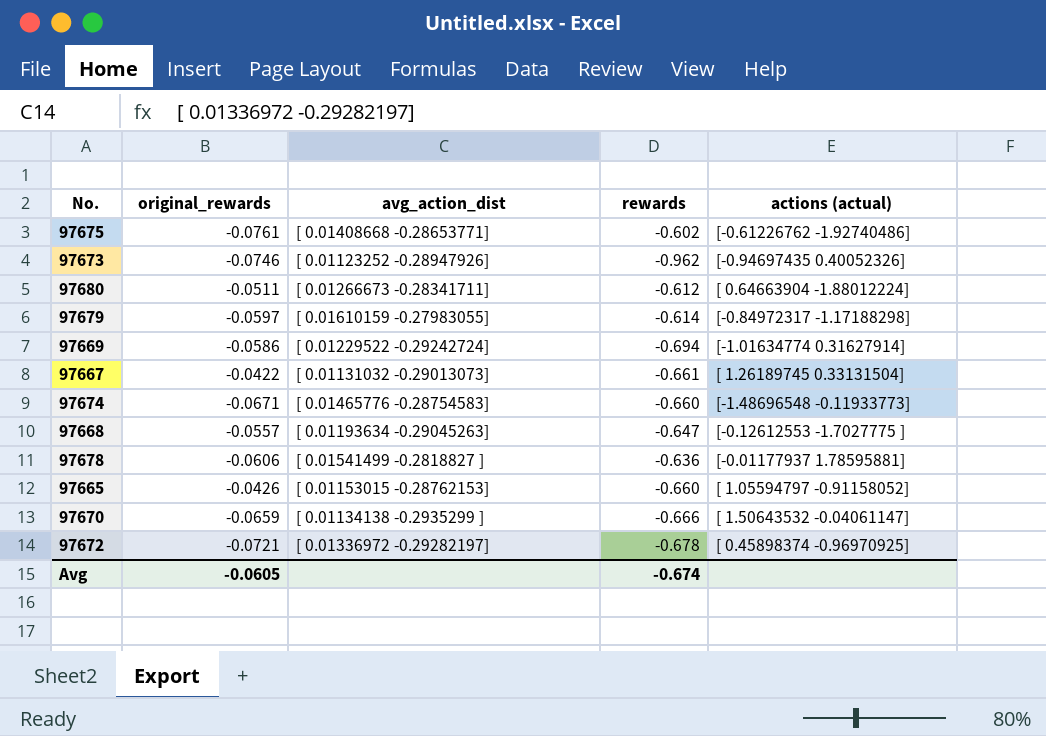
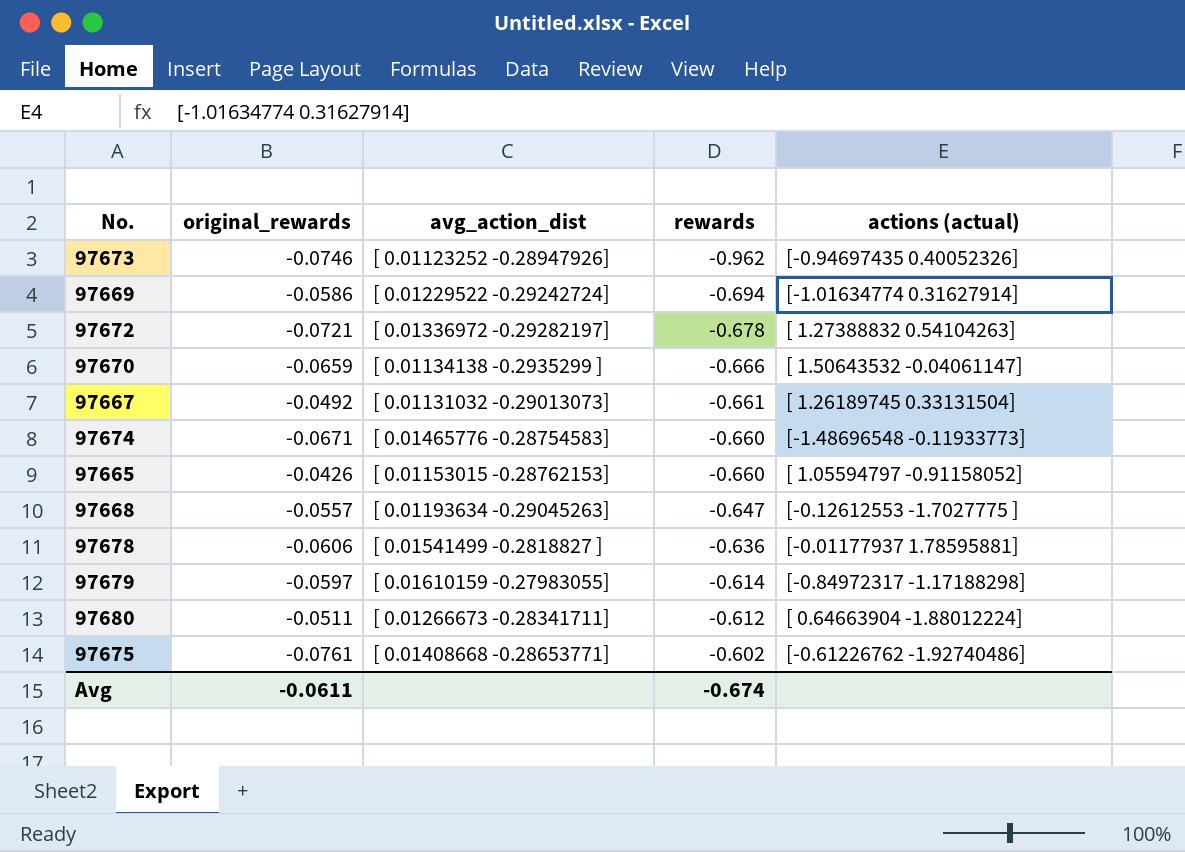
row order: none -> rewards ascending
97672 | actions (actual): [ 0.45898374 -0.96970925] -> [ 1.27388832 0.54104263]
97667 | original_rewards: -0.0422 -> -0.0492
Avg | original_rewards: -0.0605 -> -0.0611

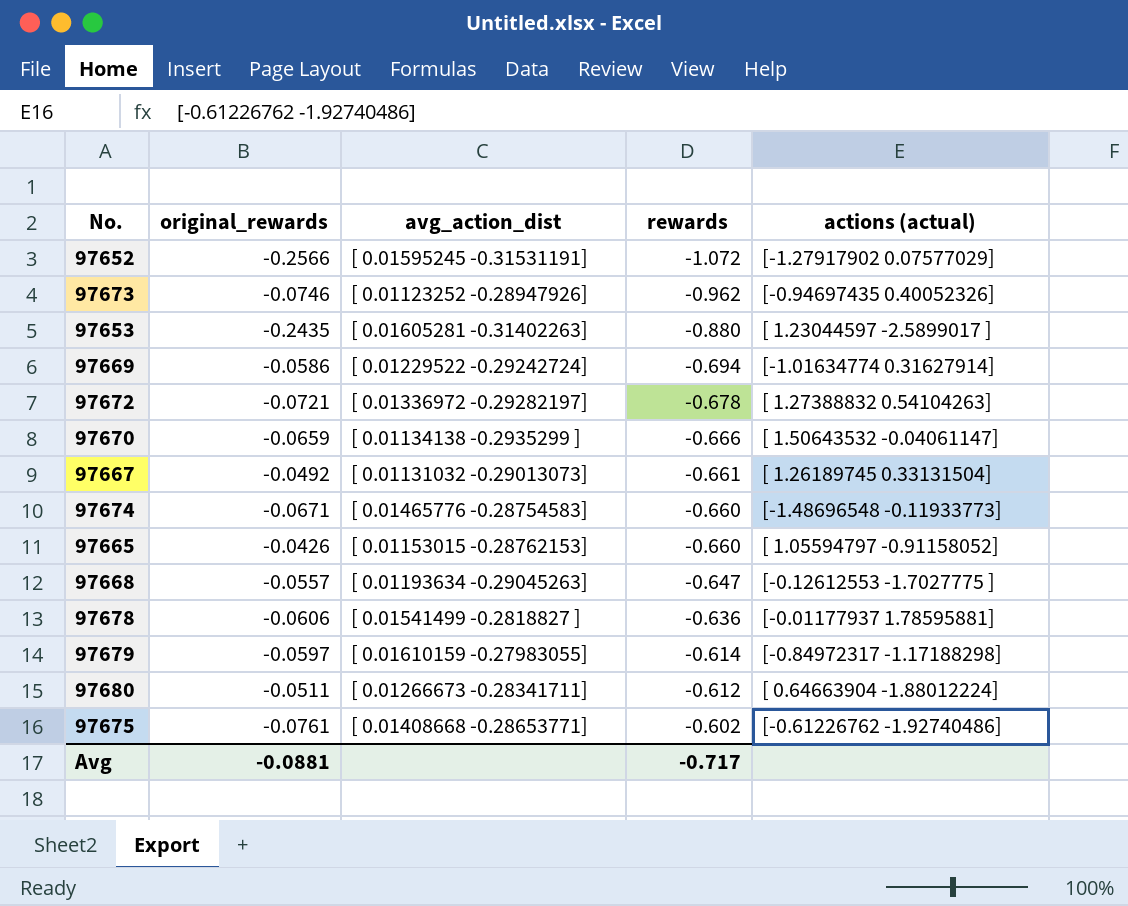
row 97652: none -> -0.2566 | [ 0.01595245 -0.31531191] | -1.072 | [-1.27917902 0.07577029]
row 97653: none -> -0.2435 | [ 0.01605281 -0.31402263] | -0.880 | [ 1.23044597 -2.5899017 ]
Avg | original_rewards: -0.0611 -> -0.0881
Avg | rewards: -0.674 -> -0.717

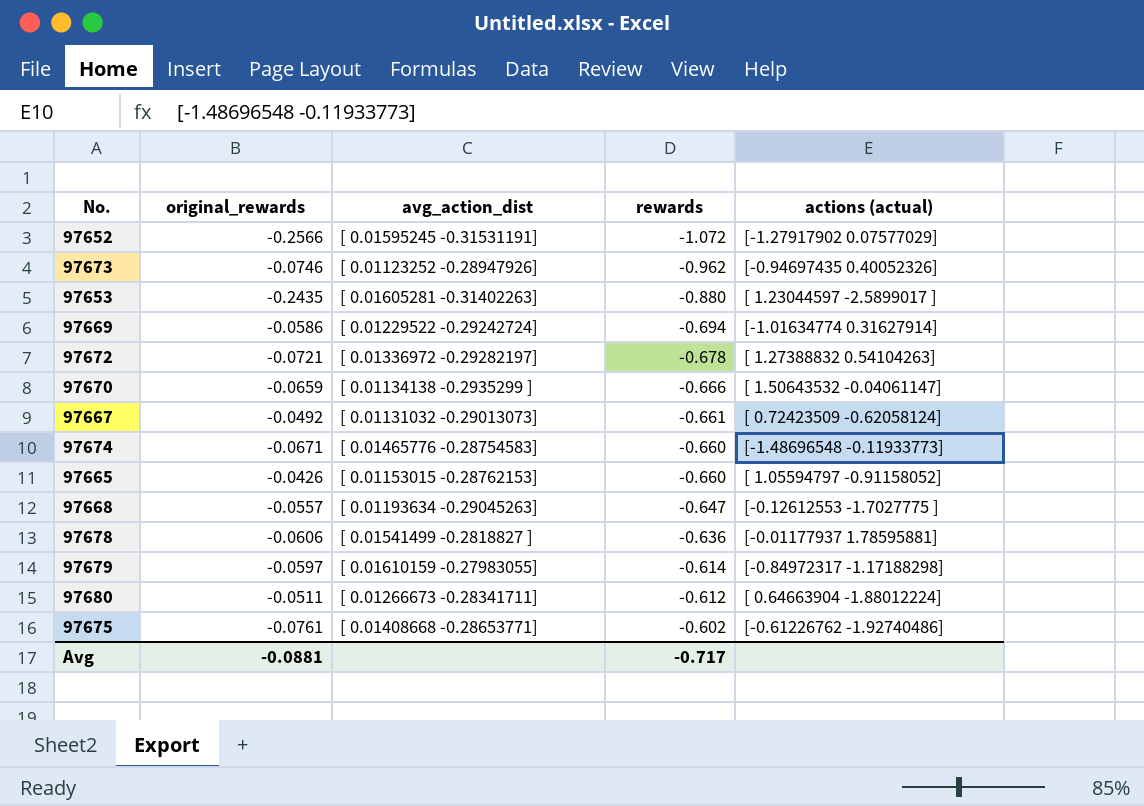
97667 | actions (actual): [ 1.26189745 0.33131504] -> [ 0.72423509 -0.62058124]

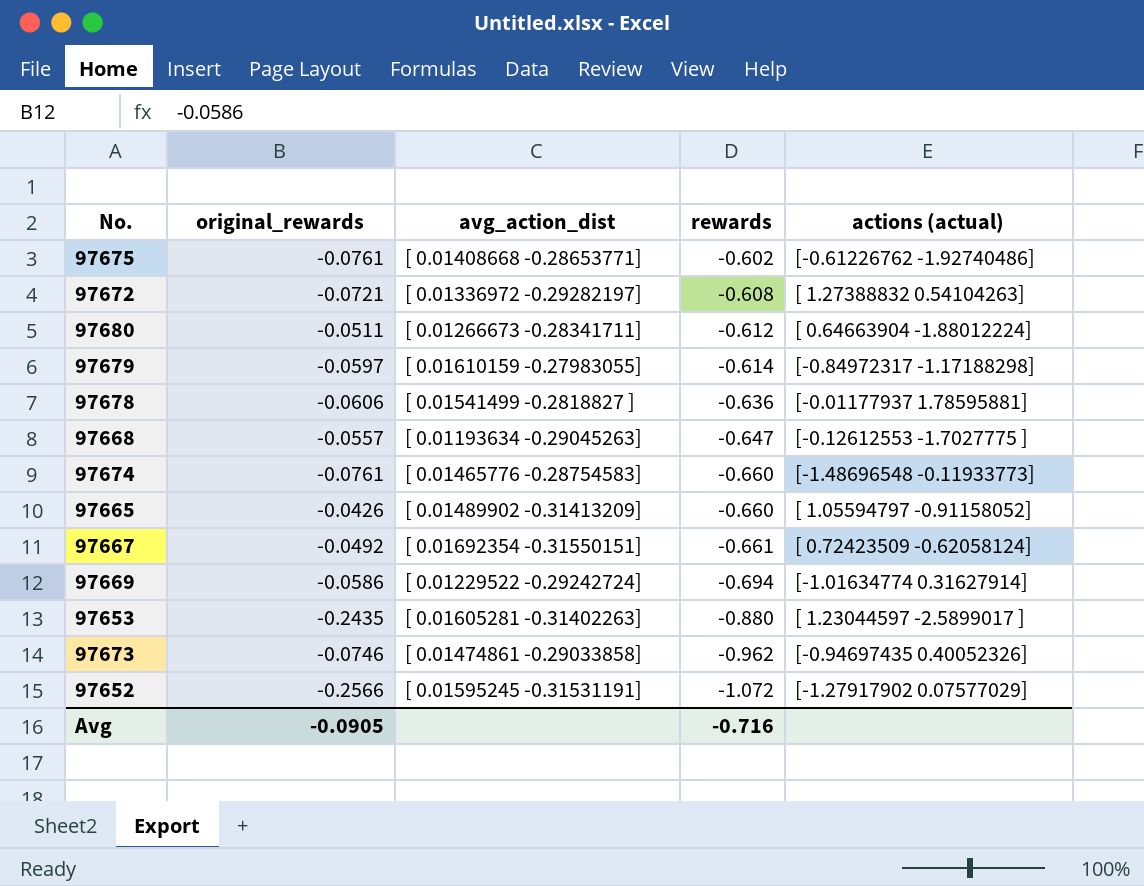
row order: rewards ascending -> rewards descending
row 97670: -0.0659 | [ 0.01134138 -0.2935299 ] | -0.666 | [ 1.50643532 -0.04061147] -> none
97672 | rewards: -0.678 -> -0.608
97674 | original_rewards: -0.0671 -> -0.0761
97665 | avg_action_dist: [ 0.01153015 -0.28762153] -> [ 0.01489902 -0.31413209]
97667 | avg_action_dist: [ 0.01131032 -0.29013073] -> [ 0.01692354 -0.31550151]
97673 | avg_action_dist: [ 0.01123252 -0.28947926] -> [ 0.01474861 -0.29033858]
Avg | original_rewards: -0.0881 -> -0.0905
Avg | rewards: -0.717 -> -0.716

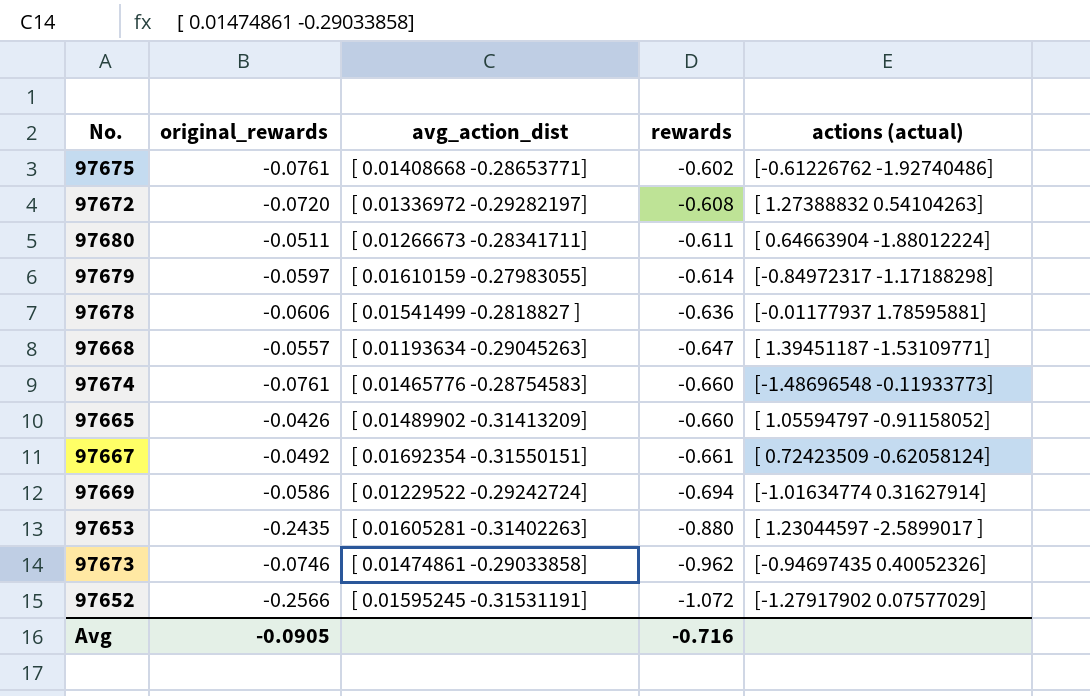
97672 | original_rewards: -0.0721 -> -0.0720
97680 | rewards: -0.612 -> -0.611
97668 | actions (actual): [-0.12612553 -1.7027775 ] -> [ 1.39451187 -1.53109771]

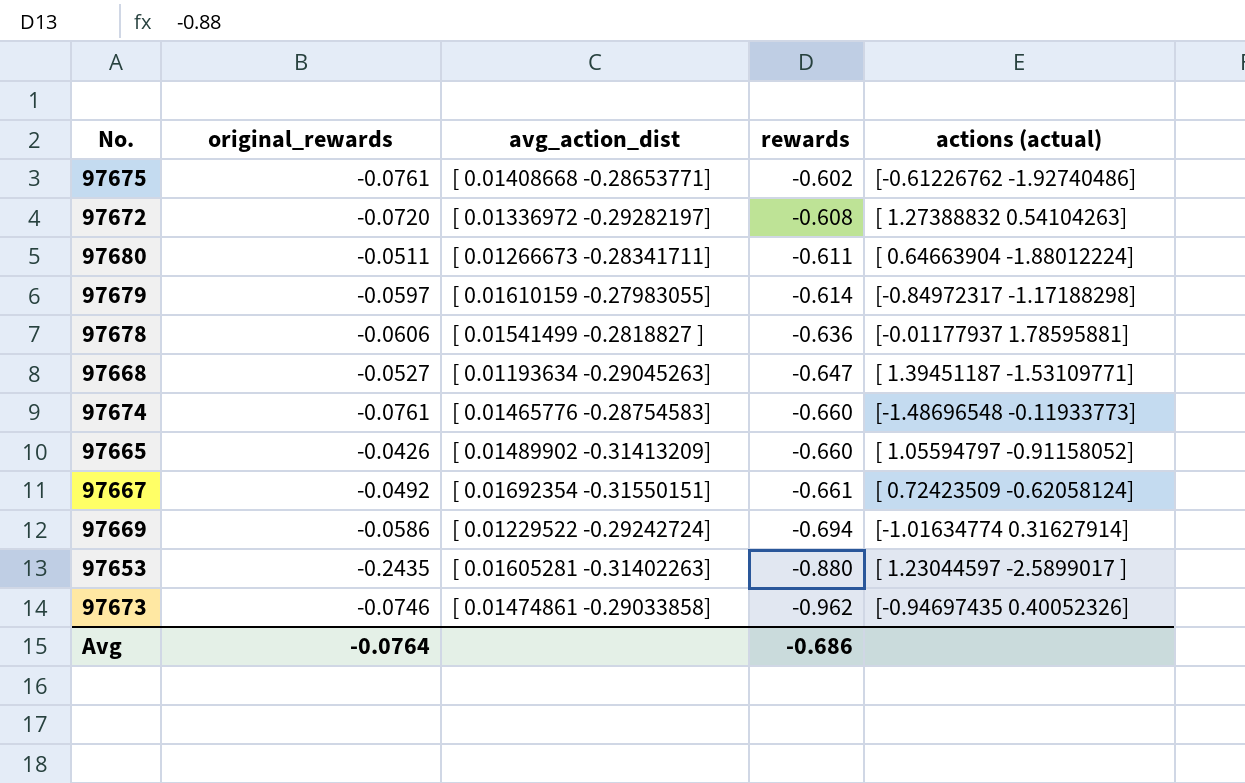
row 97652: -0.2566 | [ 0.01595245 -0.31531191] | -1.072 | [-1.27917902 0.07577029] -> none
97668 | original_rewards: -0.0557 -> -0.0527
Avg | original_rewards: -0.0905 -> -0.0764
Avg | rewards: -0.716 -> -0.686

